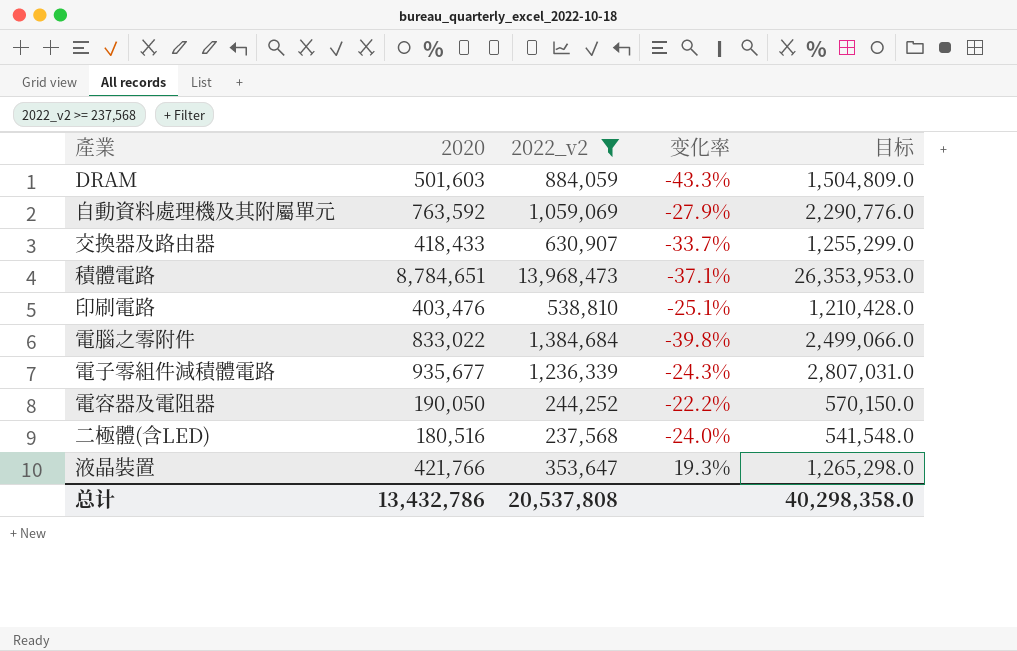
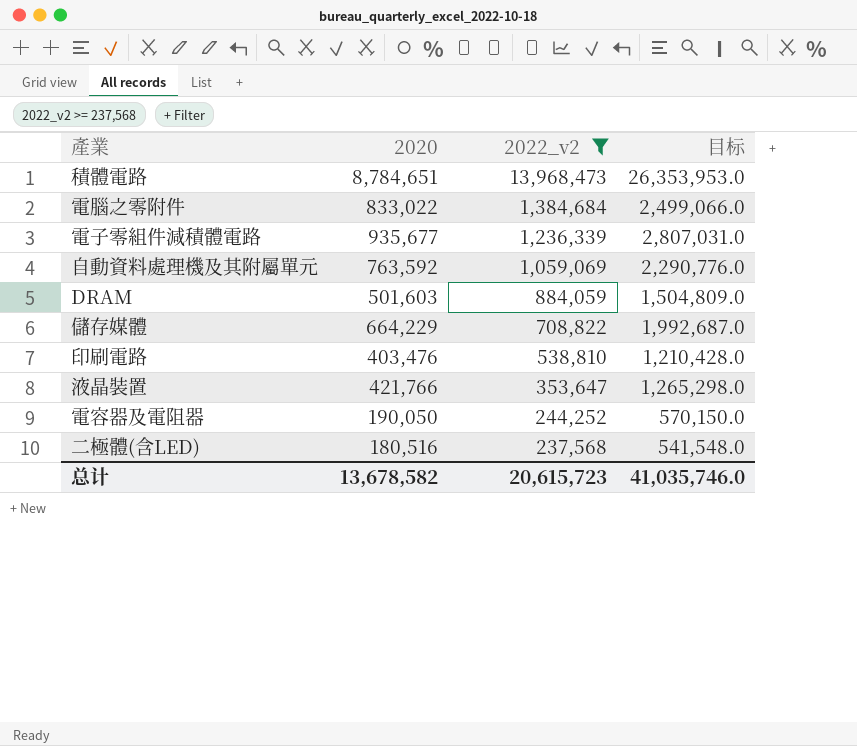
row order: none -> 2022_v2 descending
column 变化率 | formula: ([2020] - [2022_v2]) / [2022_v2] -> none
row 交換器及路由器: 418,433 | 630,907 | -33.7% | 1,255,299.0 -> none
row 儲存媒體: none -> 664,229 | 708,822 | 1,992,687.0
总计 | 2020: 13,432,786 -> 13,678,582
总计 | 2022_v2: 20,537,808 -> 20,615,723
总计 | 目标: 40,298,358.0 -> 41,035,746.0

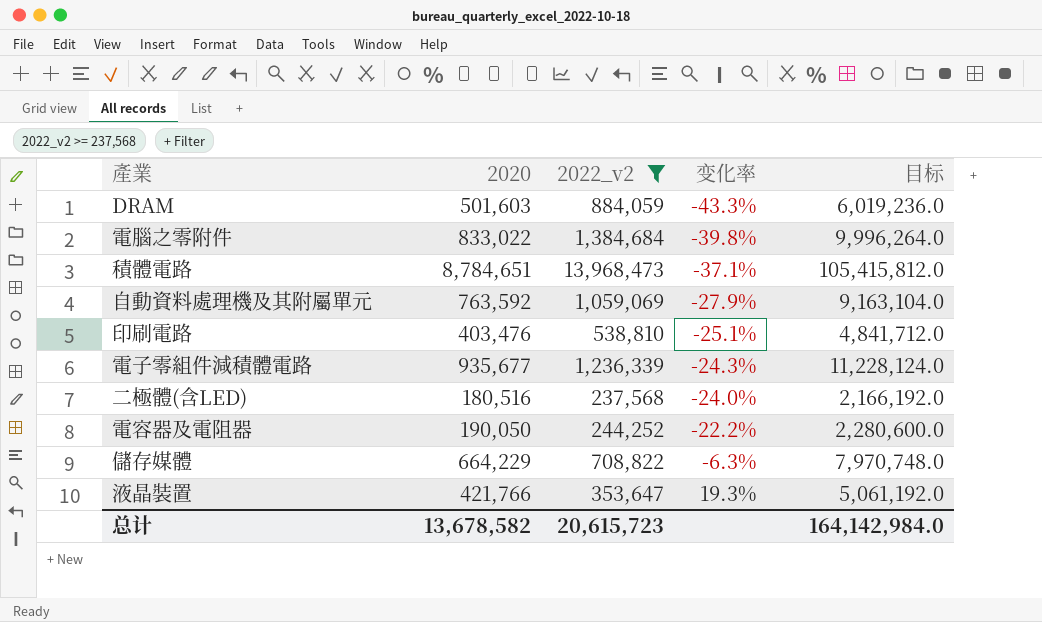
row order: 2022_v2 descending -> 变化率 ascending
column 变化率 | formula: none -> ([2020] - [2022_v2]) / [2022_v2]
column 目标 | formula: [2020] * 3 -> [2020] * 12
总计 | 目标: 41,035,746.0 -> 164,142,984.0

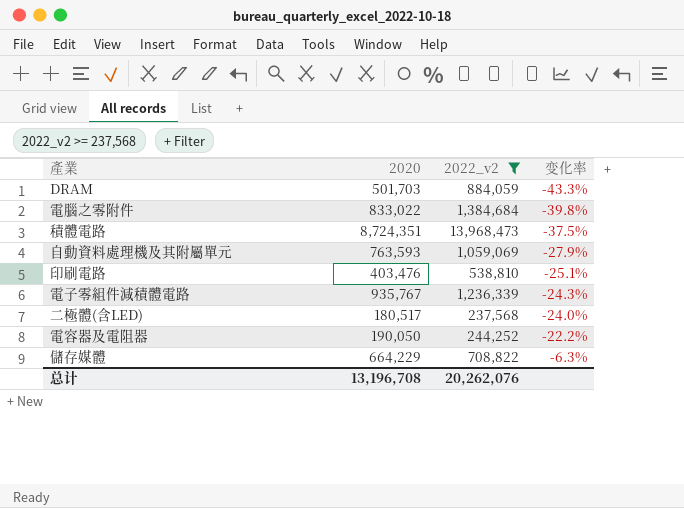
column 目标 | formula: [2020] * 12 -> none
row 液晶裝置: 421,766 | 353,647 | 19.3% | 5,061,192.0 -> none
DRAM | 2020: 501,603 -> 501,703
積體電路 | 2020: 8,784,651 -> 8,724,351
積體電路 | 变化率: -37.1% -> -37.5%
自動資料處理機及其附屬單元 | 2020: 763,592 -> 763,593
電子零組件減積體電路 | 2020: 935,677 -> 935,767
二極體(含LED) | 2020: 180,516 -> 180,517
总计 | 2020: 13,678,582 -> 13,196,708
总计 | 2022_v2: 20,615,723 -> 20,262,076

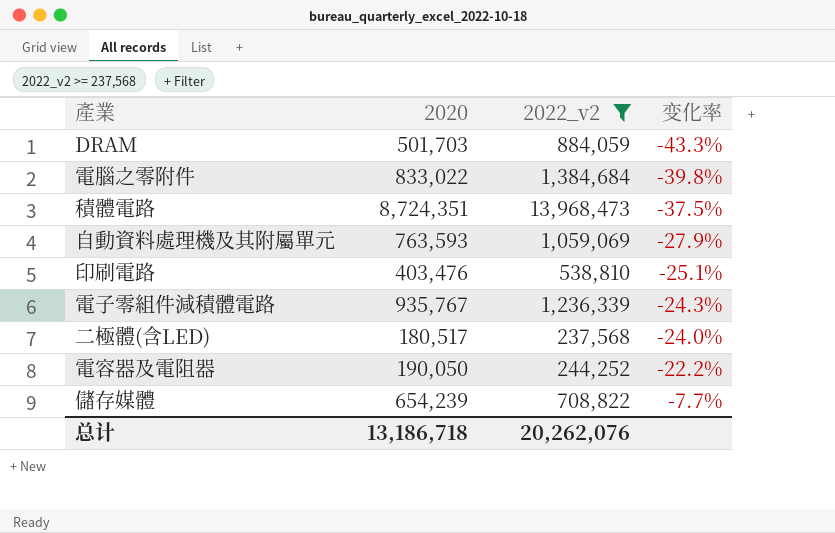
儲存媒體 | 2020: 664,229 -> 654,239
儲存媒體 | 变化率: -6.3% -> -7.7%
总计 | 2020: 13,196,708 -> 13,186,718

